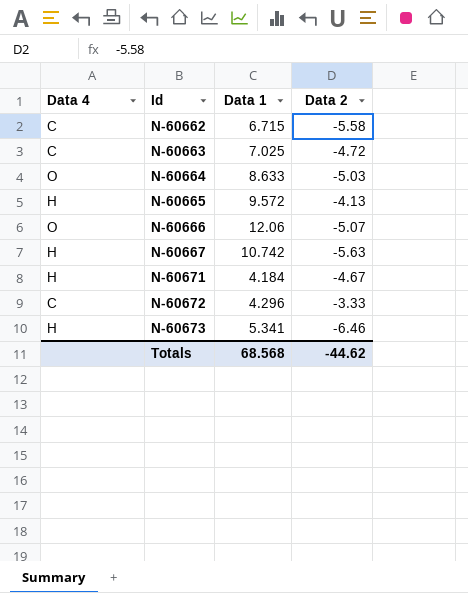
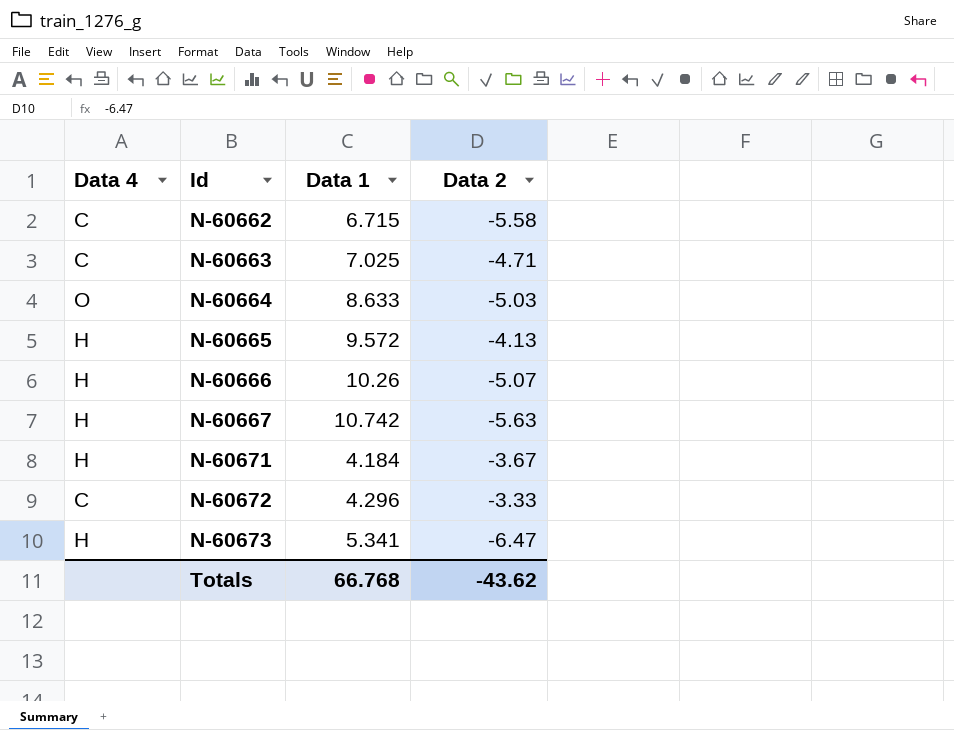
N-60663 | Data 2: -4.72 -> -4.71
N-60666 | Data 4: O -> H
N-60666 | Data 1: 12.06 -> 10.26
N-60671 | Data 2: -4.67 -> -3.67
N-60673 | Data 2: -6.46 -> -6.47
Totals | Data 1: 68.568 -> 66.768
Totals | Data 2: -44.62 -> -43.62

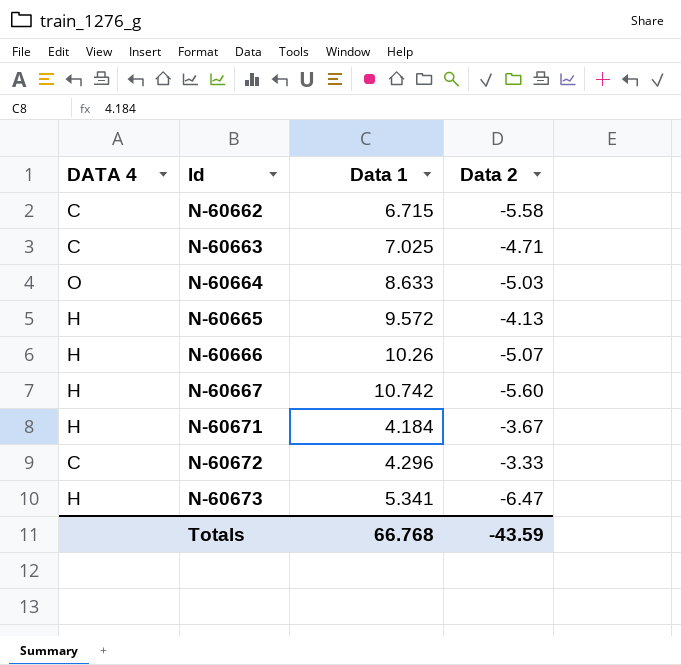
column name: Data 4 -> DATA 4
N-60667 | Data 2: -5.63 -> -5.60
Totals | Data 2: -43.62 -> -43.59

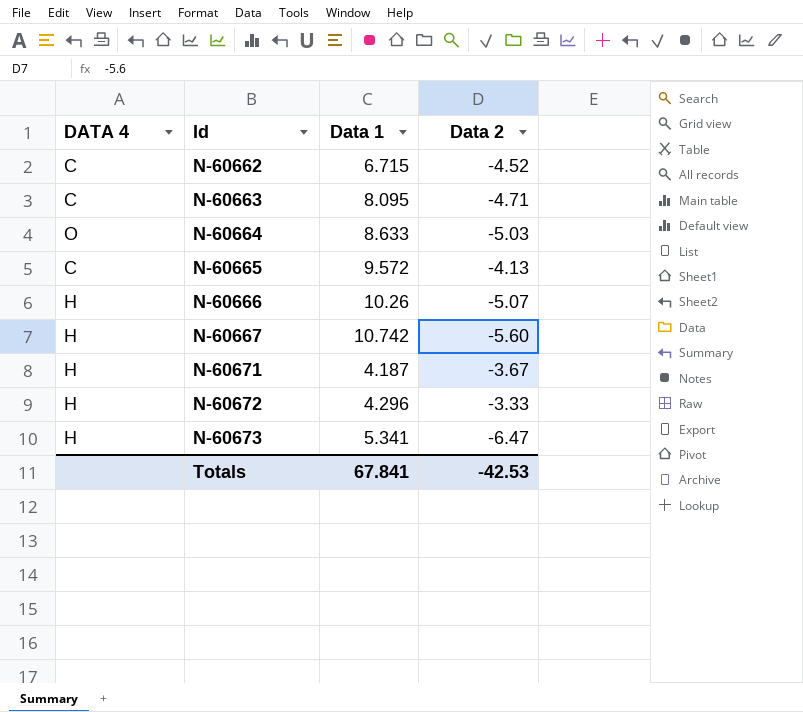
N-60662 | Data 2: -5.58 -> -4.52
N-60663 | Data 1: 7.025 -> 8.095
N-60665 | DATA 4: H -> C
N-60671 | Data 1: 4.184 -> 4.187
N-60672 | DATA 4: C -> H
Totals | Data 1: 66.768 -> 67.841
Totals | Data 2: -43.59 -> -42.53

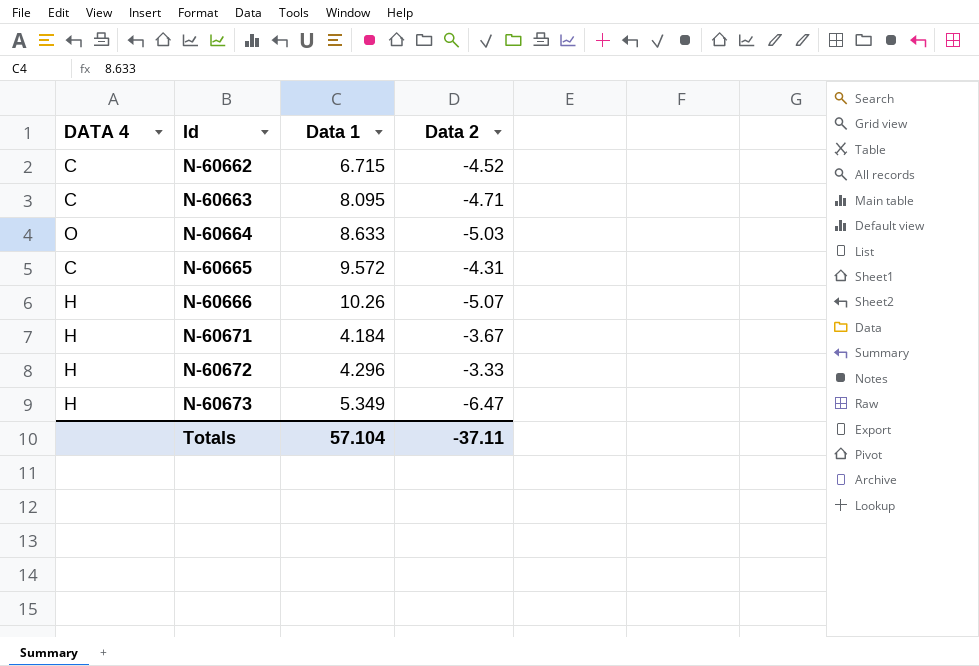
row N-60667: H | 10.742 | -5.60 -> none
N-60665 | Data 2: -4.13 -> -4.31
N-60671 | Data 1: 4.187 -> 4.184
N-60673 | Data 1: 5.341 -> 5.349
Totals | Data 1: 67.841 -> 57.104
Totals | Data 2: -42.53 -> -37.11

